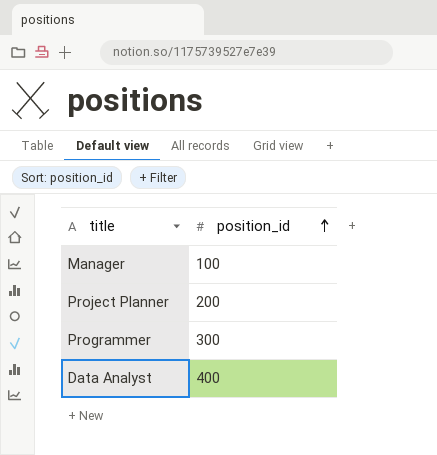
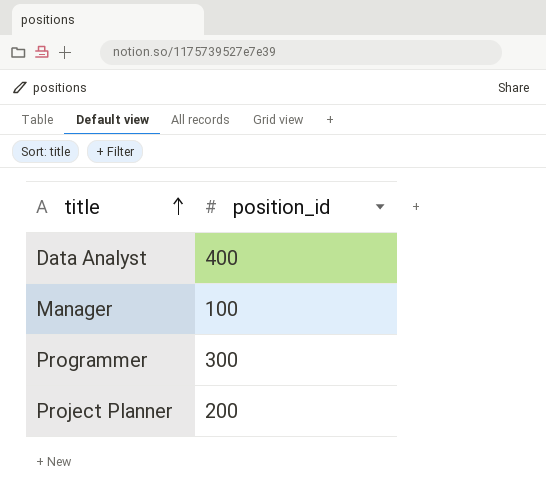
row order: position_id ascending -> title ascending

